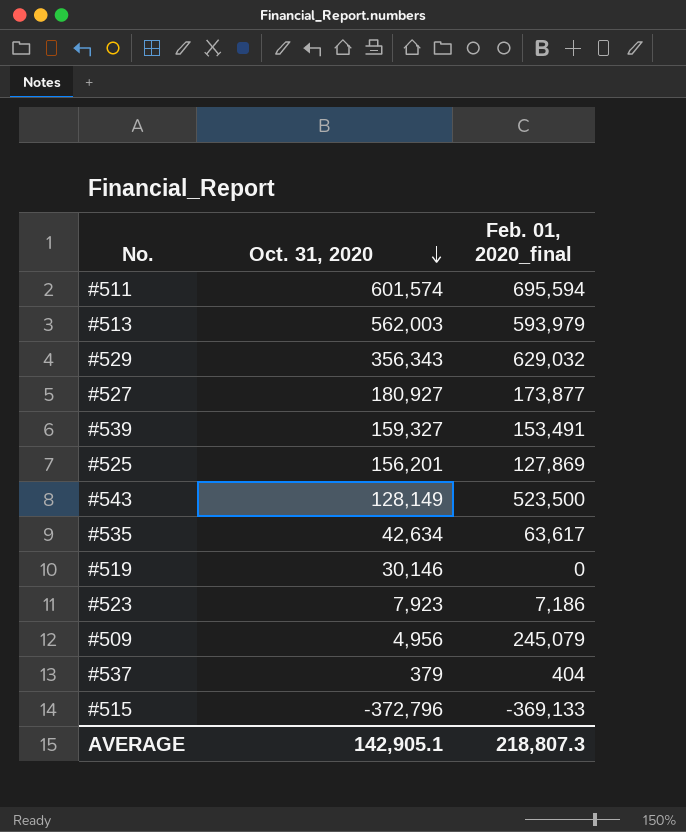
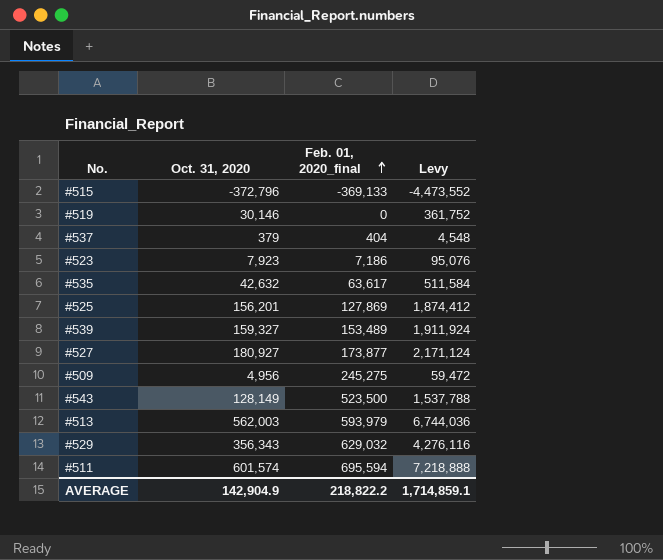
row order: Oct. 31, 2020 descending -> Feb. 01, 2020_final ascending
column Levy | formula: none -> [Oct. 31, 2020] * 12
#535 | Oct. 31, 2020: 42,634 -> 42,632
#539 | Feb. 01, 2020_final: 153,491 -> 153,489
#509 | Feb. 01, 2020_final: 245,079 -> 245,275
AVERAGE | Oct. 31, 2020: 142,905.1 -> 142,904.9
AVERAGE | Feb. 01, 2020_final: 218,807.3 -> 218,822.2

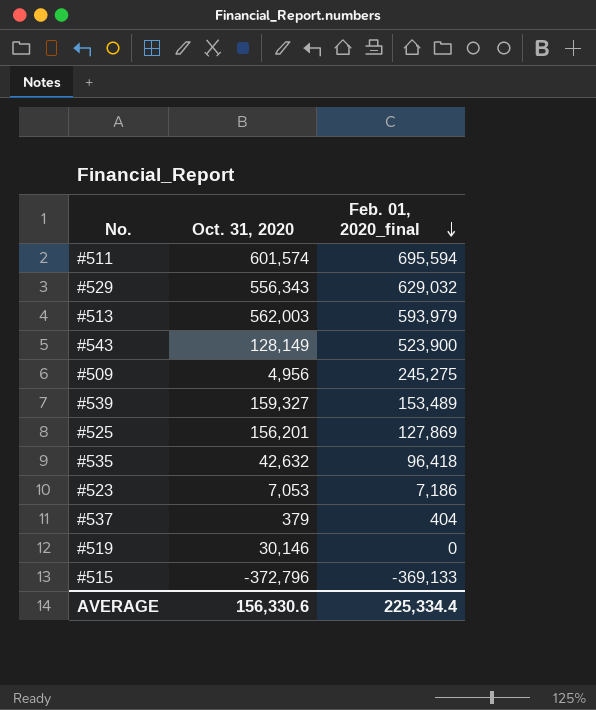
row order: Feb. 01, 2020_final ascending -> Feb. 01, 2020_final descending
column Levy | formula: [Oct. 31, 2020] * 12 -> none
row #527: 180,927 | 173,877 | 2,171,124 -> none
#529 | Oct. 31, 2020: 356,343 -> 556,343
#543 | Feb. 01, 2020_final: 523,500 -> 523,900
#535 | Feb. 01, 2020_final: 63,617 -> 96,418
#523 | Oct. 31, 2020: 7,923 -> 7,053
AVERAGE | Oct. 31, 2020: 142,904.9 -> 156,330.6
AVERAGE | Feb. 01, 2020_final: 218,822.2 -> 225,334.4

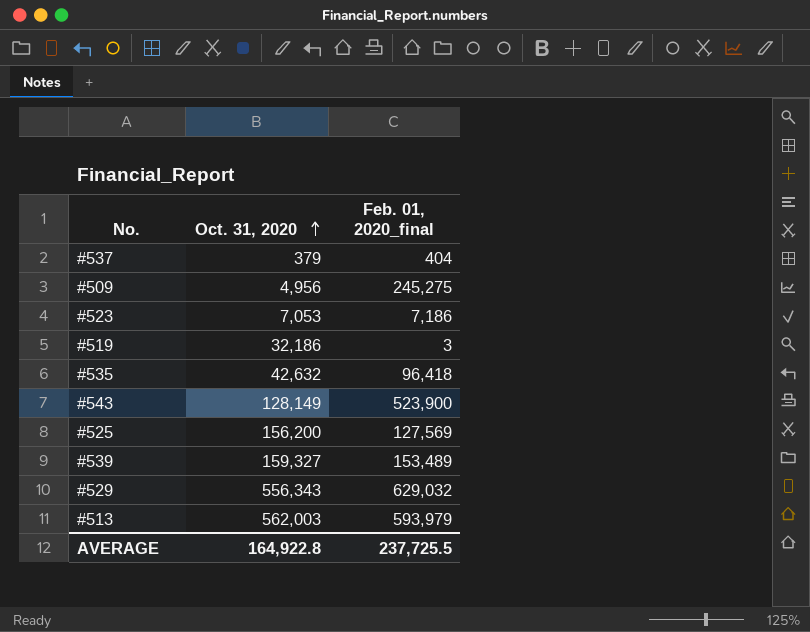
row order: Feb. 01, 2020_final descending -> Oct. 31, 2020 ascending
row #511: 601,574 | 695,594 -> none
row #515: -372,796 | -369,133 -> none
#519 | Oct. 31, 2020: 30,146 -> 32,186
#519 | Feb. 01, 2020_final: 0 -> 3
#525 | Oct. 31, 2020: 156,201 -> 156,200
#525 | Feb. 01, 2020_final: 127,869 -> 127,569
AVERAGE | Oct. 31, 2020: 156,330.6 -> 164,922.8
AVERAGE | Feb. 01, 2020_final: 225,334.4 -> 237,725.5

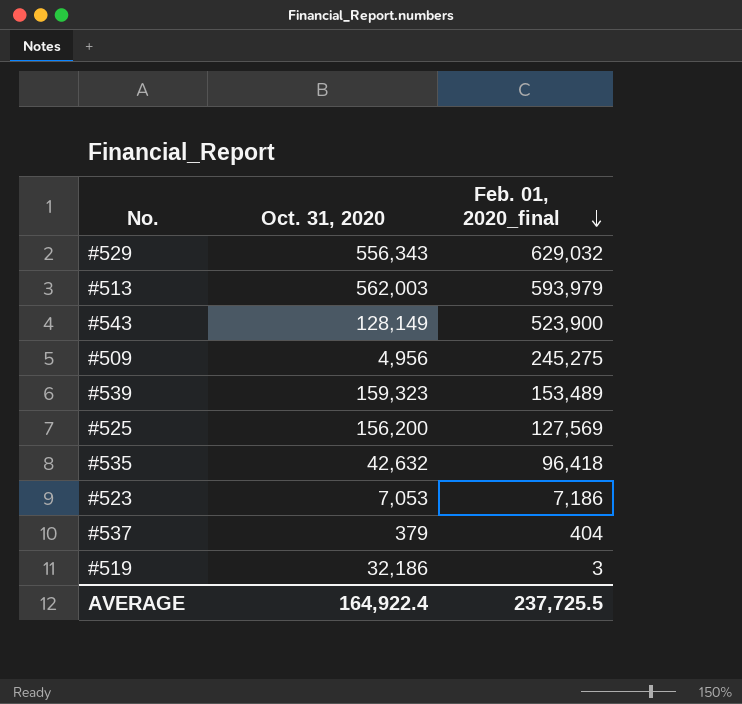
row order: Oct. 31, 2020 ascending -> Feb. 01, 2020_final descending
#539 | Oct. 31, 2020: 159,327 -> 159,323
AVERAGE | Oct. 31, 2020: 164,922.8 -> 164,922.4

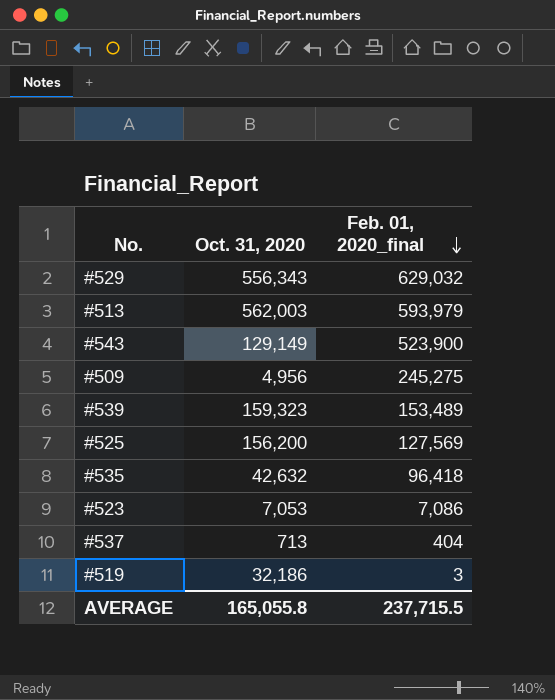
#543 | Oct. 31, 2020: 128,149 -> 129,149
#523 | Feb. 01, 2020_final: 7,186 -> 7,086
#537 | Oct. 31, 2020: 379 -> 713
AVERAGE | Oct. 31, 2020: 164,922.4 -> 165,055.8
AVERAGE | Feb. 01, 2020_final: 237,725.5 -> 237,715.5

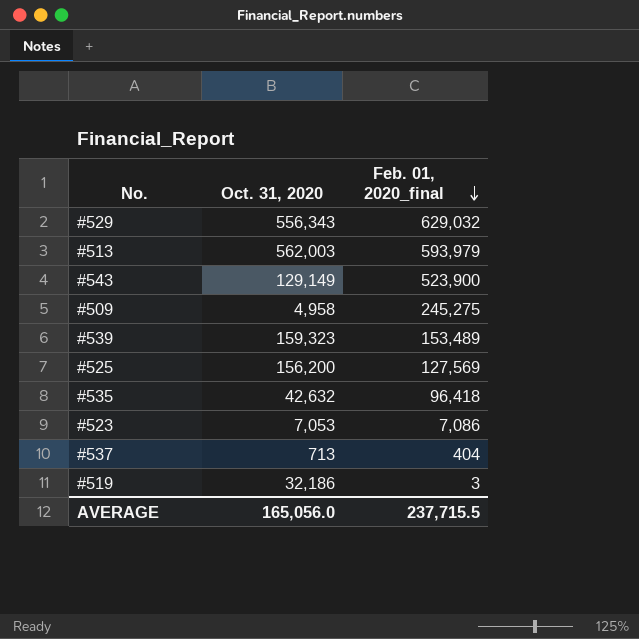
#509 | Oct. 31, 2020: 4,956 -> 4,958
AVERAGE | Oct. 31, 2020: 165,055.8 -> 165,056.0

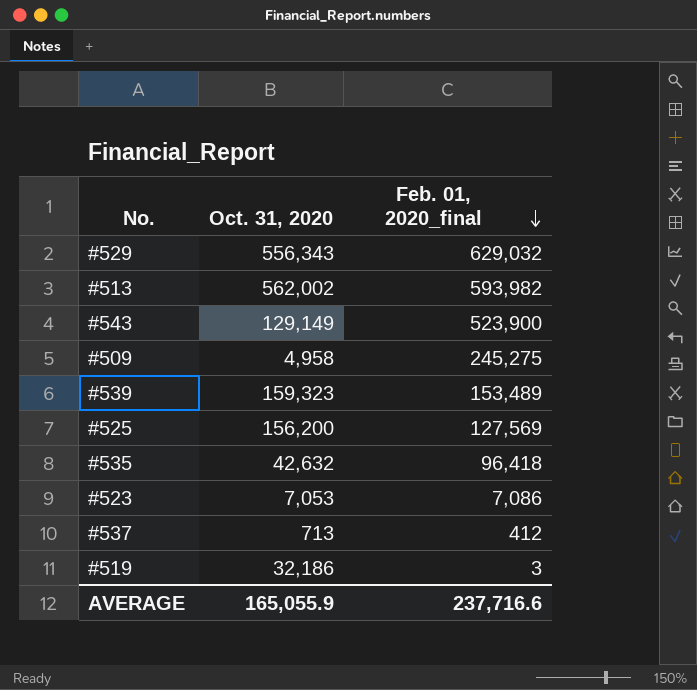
#513 | Oct. 31, 2020: 562,003 -> 562,002
#513 | Feb. 01, 2020_final: 593,979 -> 593,982
#537 | Feb. 01, 2020_final: 404 -> 412
AVERAGE | Oct. 31, 2020: 165,056.0 -> 165,055.9
AVERAGE | Feb. 01, 2020_final: 237,715.5 -> 237,716.6

